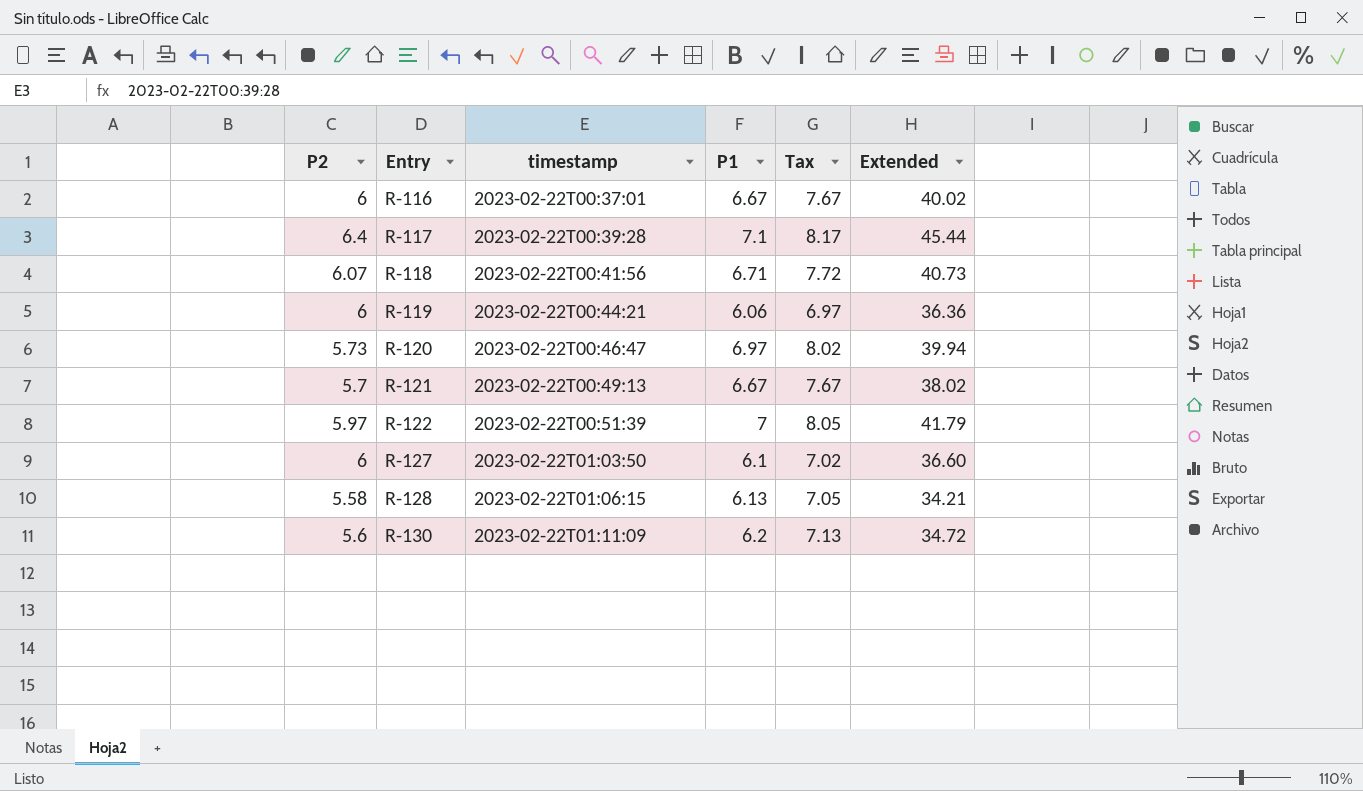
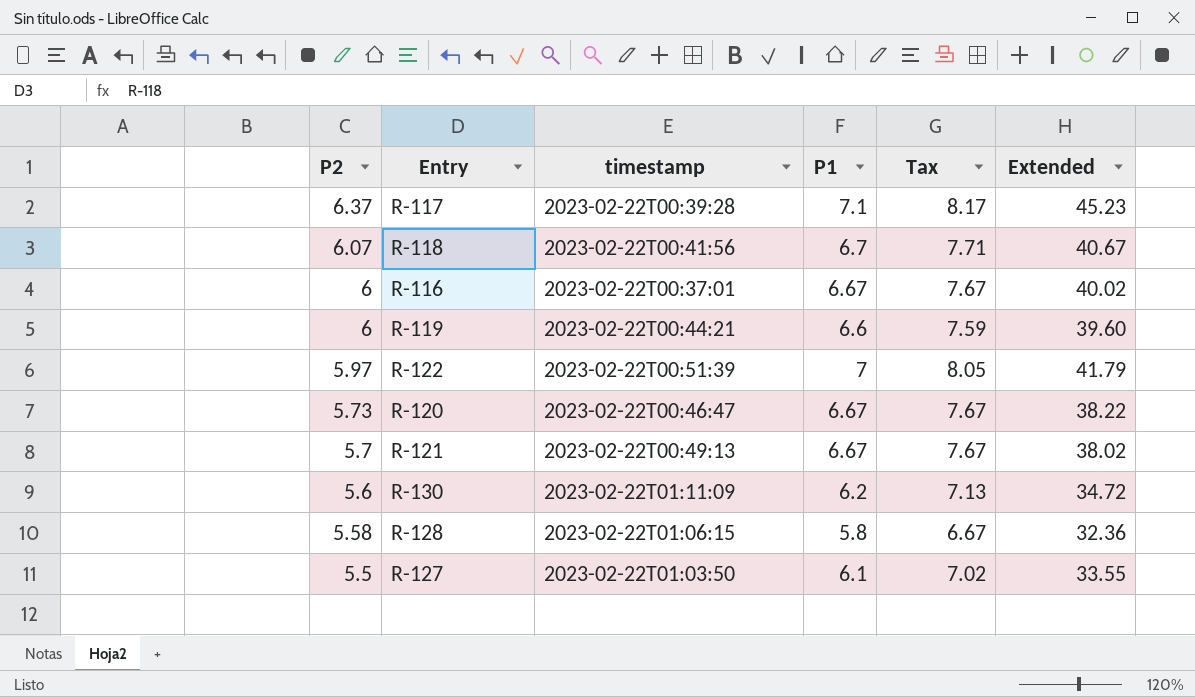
row order: Entry ascending -> P2 descending
R-117 | P2: 6.4 -> 6.37
R-117 | Extended: 45.44 -> 45.23
R-118 | P1: 6.71 -> 6.7
R-118 | Tax: 7.72 -> 7.71
R-118 | Extended: 40.73 -> 40.67
R-119 | P1: 6.06 -> 6.6
R-119 | Tax: 6.97 -> 7.59
R-119 | Extended: 36.36 -> 39.60
R-120 | P1: 6.97 -> 6.67
R-120 | Tax: 8.02 -> 7.67
R-120 | Extended: 39.94 -> 38.22
R-128 | P1: 6.13 -> 5.8
R-128 | Tax: 7.05 -> 6.67
R-128 | Extended: 34.21 -> 32.36
R-127 | P2: 6 -> 5.5
R-127 | Extended: 36.60 -> 33.55

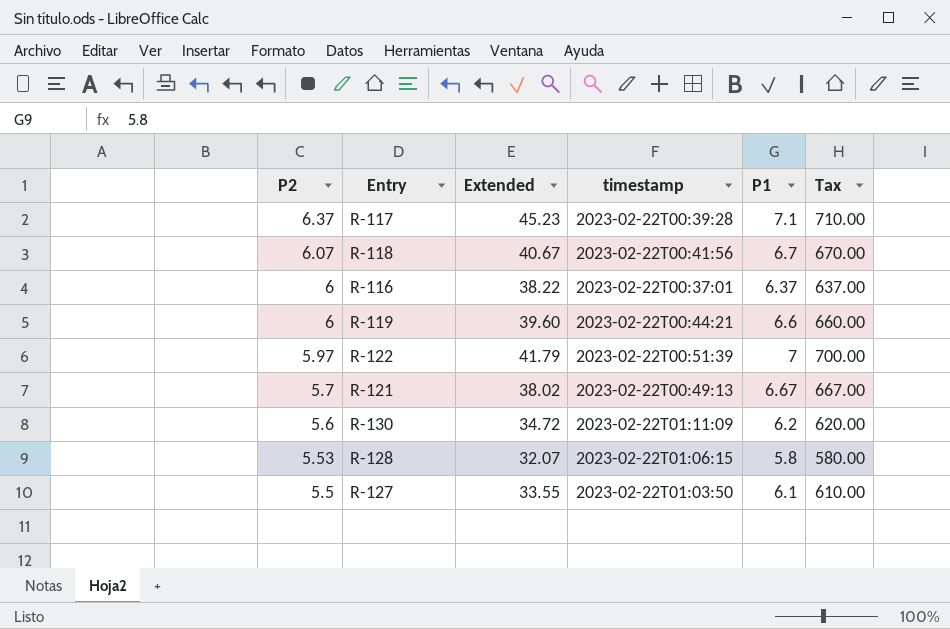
column Extended | position: 6 -> 3
column Tax | formula: [P1] * 1.15 -> [P1] * 100
row R-120: 5.73 | 2023-02-22T00:46:47 | 6.67 | 7.67 | 38.22 -> none
R-116 | Extended: 40.02 -> 38.22
R-116 | P1: 6.67 -> 6.37
R-128 | P2: 5.58 -> 5.53
R-128 | Extended: 32.36 -> 32.07

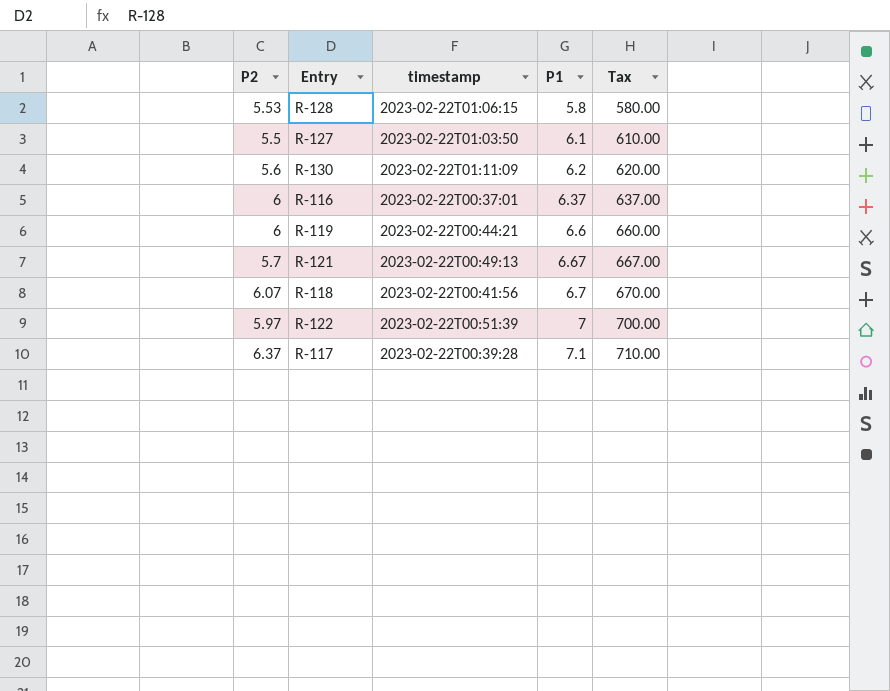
row order: P2 descending -> P1 ascending
column Extended | formula: [P2] * [P1] -> none

